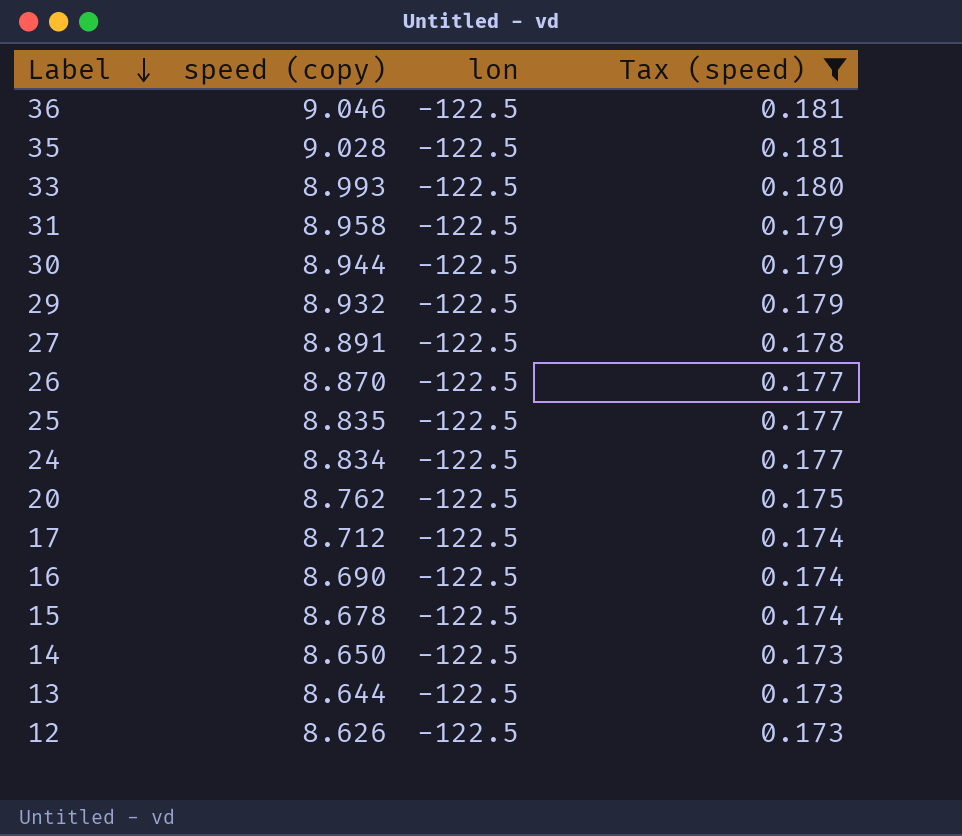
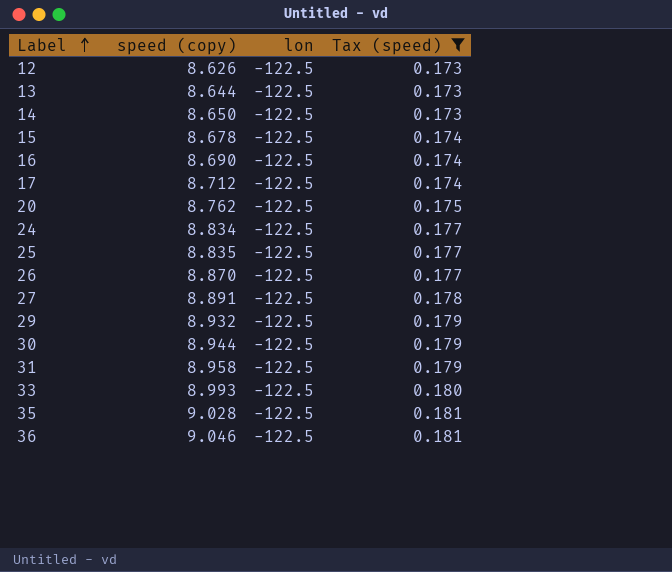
row order: Label descending -> Label ascending

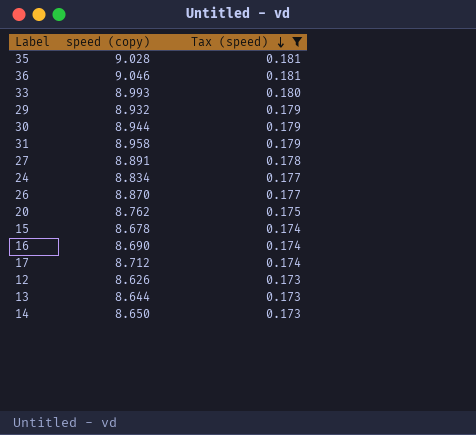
row order: Label ascending -> Tax (speed) descending
column lon | position: 3 -> none
row 25: 8.835 | -122.5 | 0.177 -> none

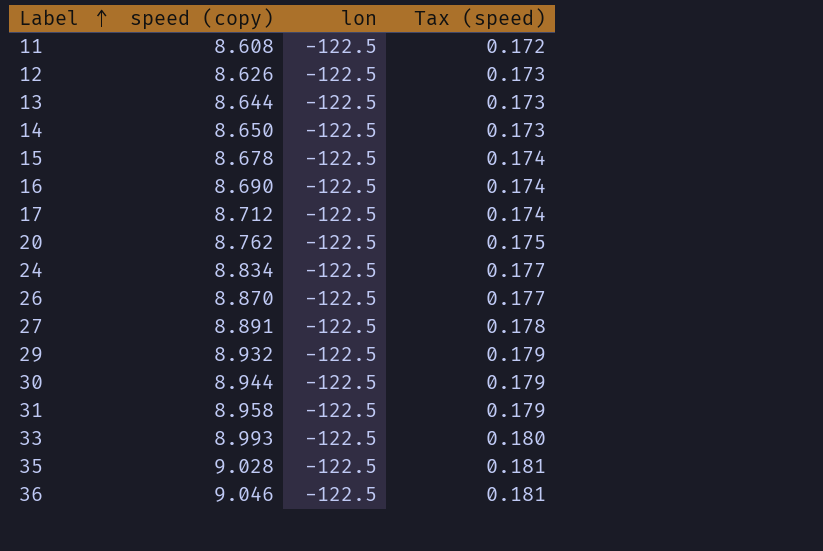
filter: Tax (speed) != 0.172 -> none
row order: Tax (speed) descending -> Label ascending
column lon | position: none -> 3

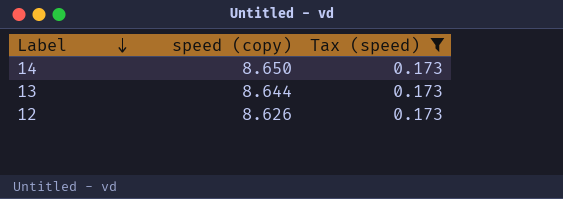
filter: none -> Tax (speed) = 0.173
row order: Label ascending -> Label descending
column lon | position: 3 -> none

